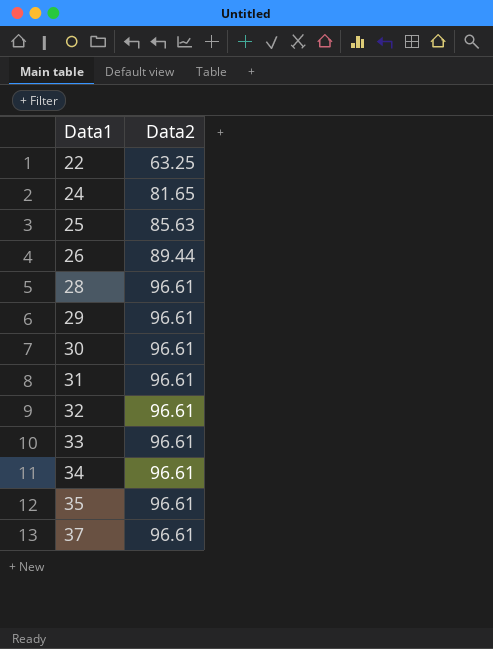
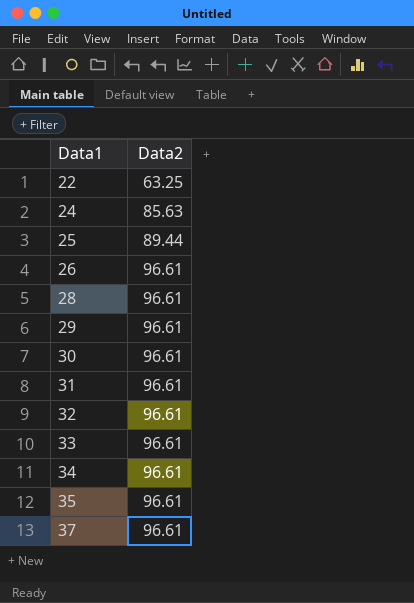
24 | Data2: 81.65 -> 85.63
25 | Data2: 85.63 -> 89.44
26 | Data2: 89.44 -> 96.61

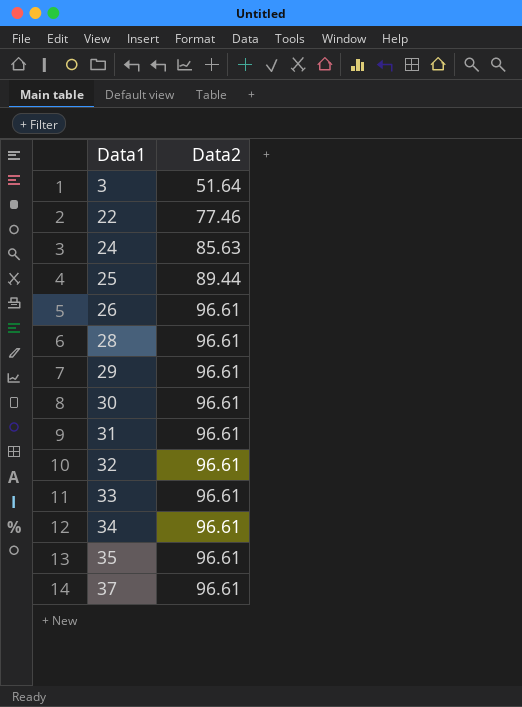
row 3: none -> 51.64
22 | Data2: 63.25 -> 77.46

